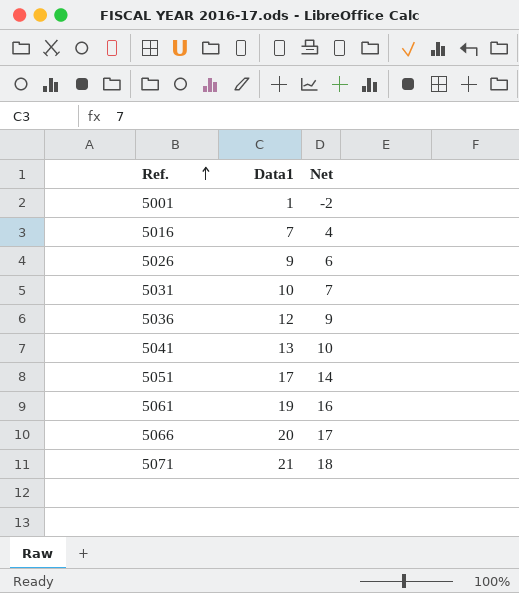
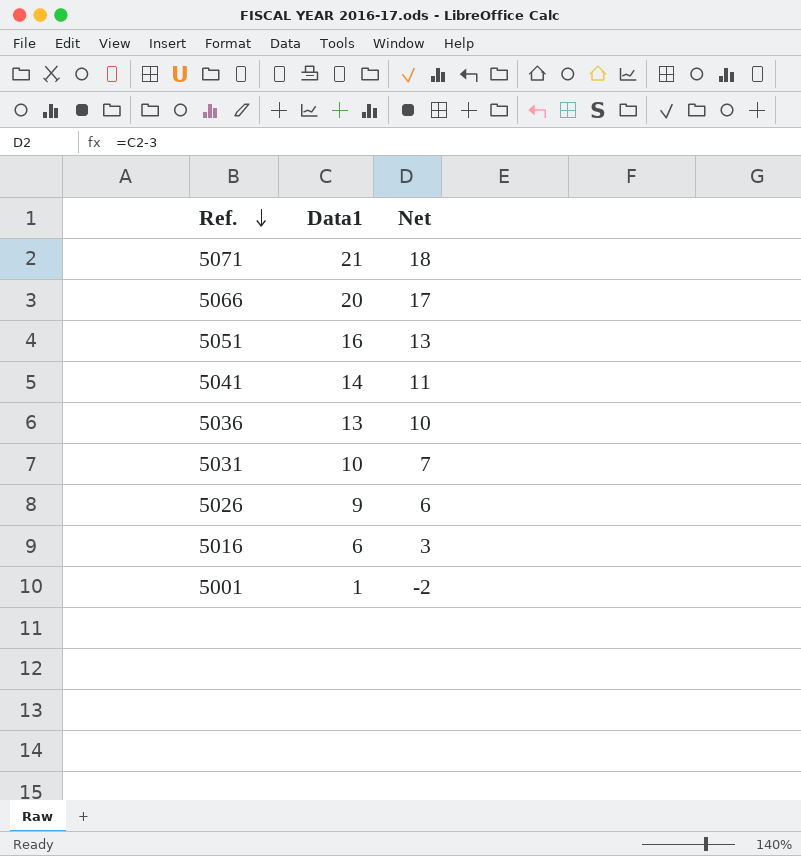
row order: Ref. ascending -> Ref. descending
row 5061: 19 | 16 -> none
5051 | Data1: 17 -> 16
5051 | Net: 14 -> 13
5041 | Data1: 13 -> 14
5041 | Net: 10 -> 11
5036 | Data1: 12 -> 13
5036 | Net: 9 -> 10
5016 | Data1: 7 -> 6
5016 | Net: 4 -> 3

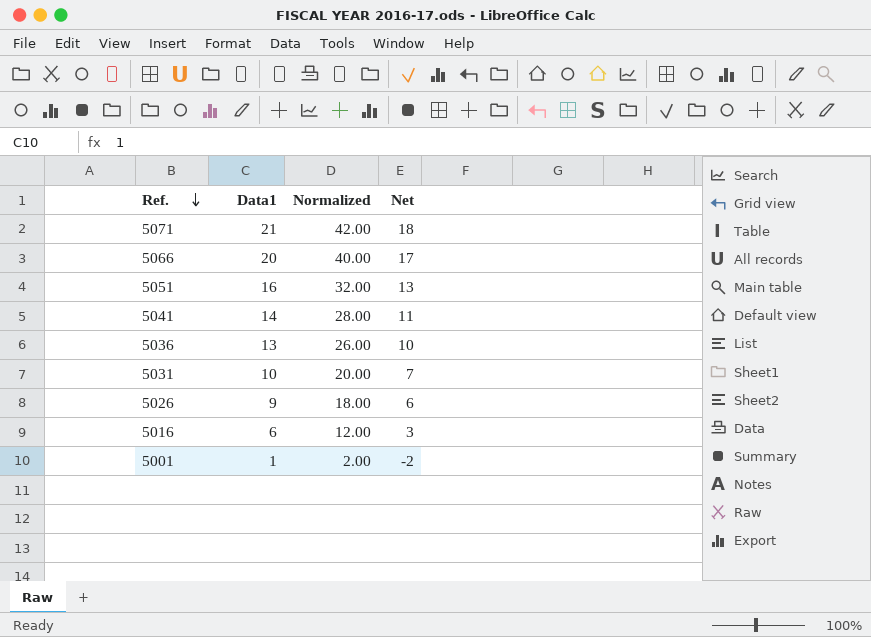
column Normalized | formula: none -> [Data1] * 2

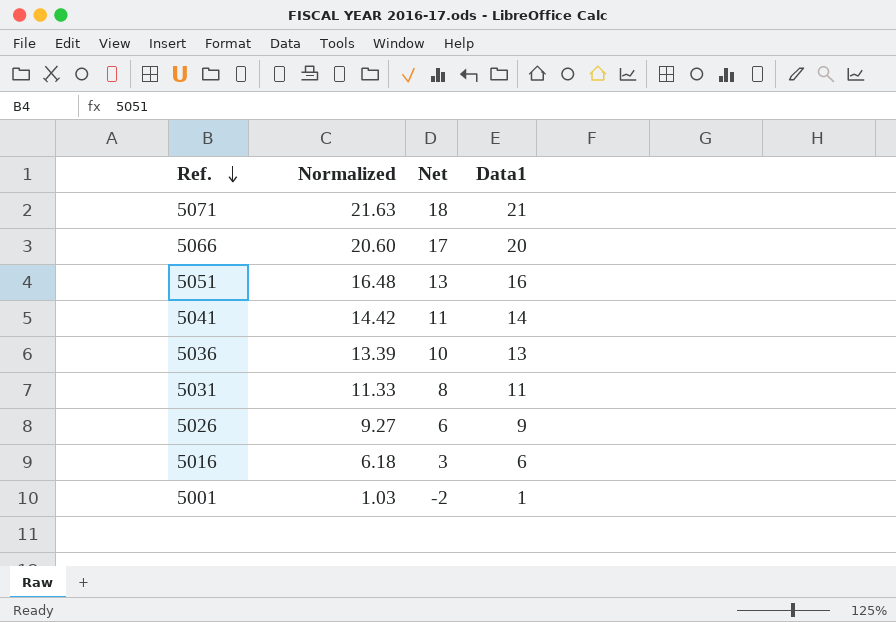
column Normalized | formula: [Data1] * 2 -> [Data1] * 1.03
column Data1 | position: 2 -> 4
5031 | Net: 7 -> 8
5031 | Data1: 10 -> 11

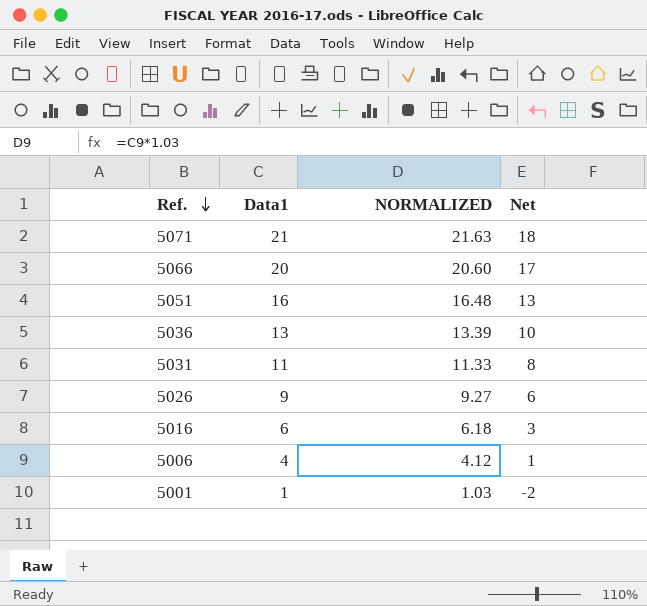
column Data1 | position: 4 -> 2
column name: Normalized -> NORMALIZED
row 5041: 14.42 | 11 | 14 -> none
row 5006: none -> 4 | 4.12 | 1

